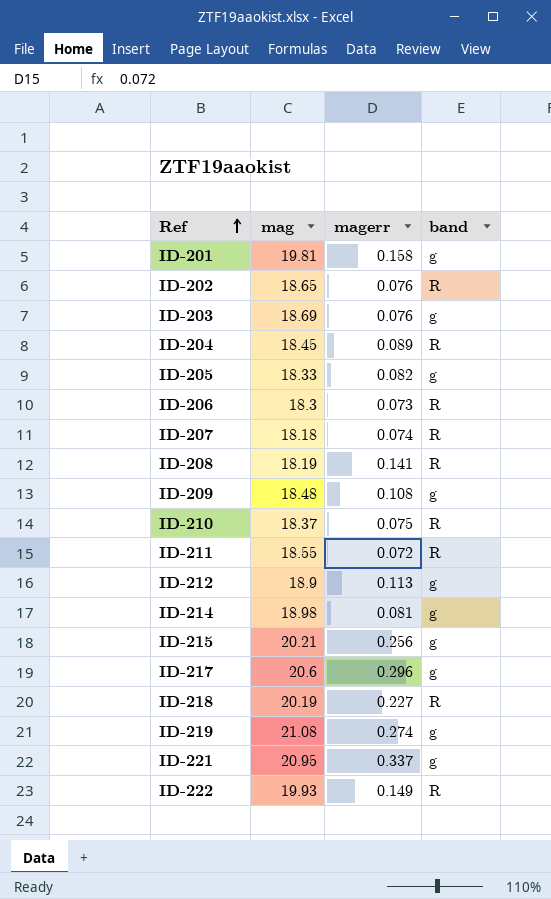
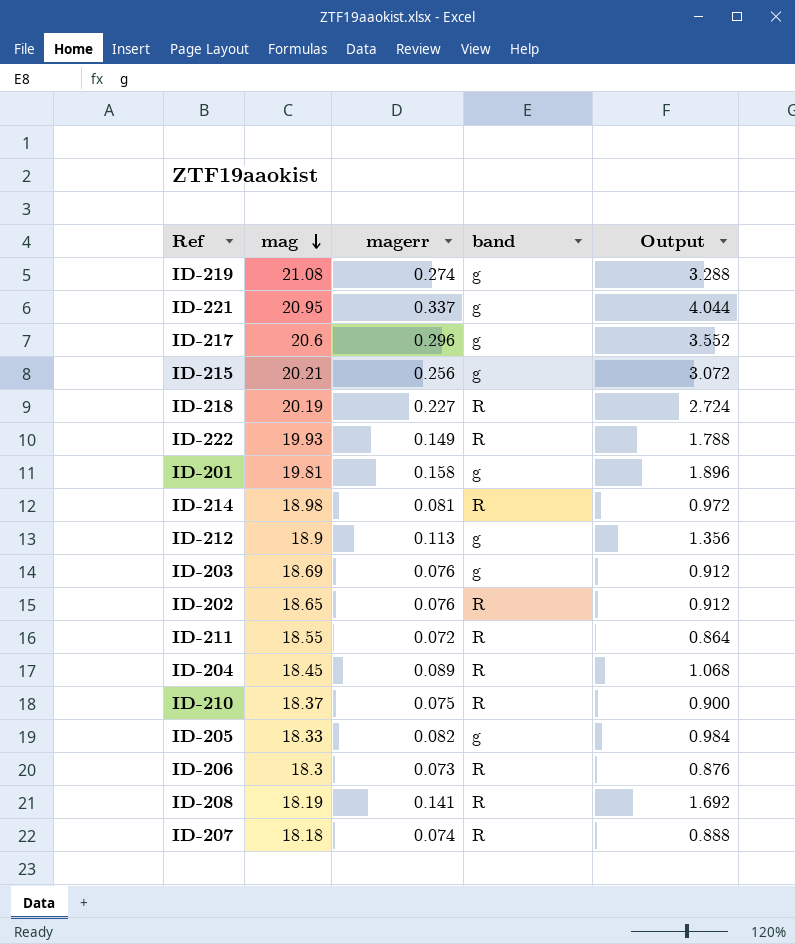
row order: Ref ascending -> mag descending
column Output | formula: none -> [magerr] * 12
row ID-209: 18.48 | 0.108 | g -> none
ID-214 | band: g -> R

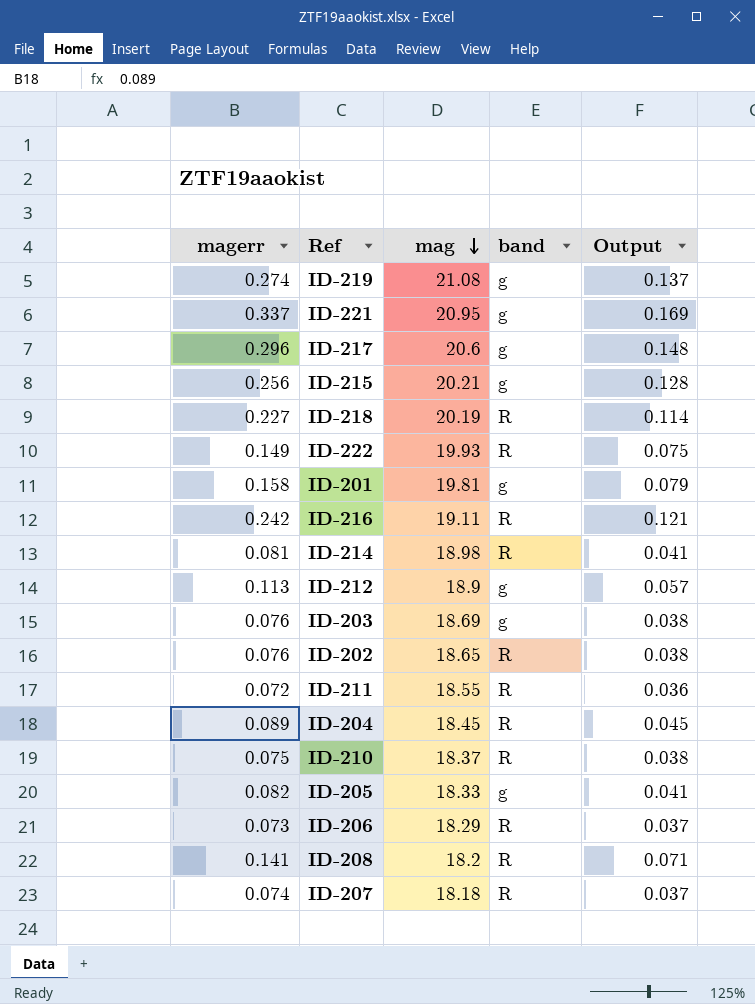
column magerr | position: 3 -> 1
column Output | formula: [magerr] * 12 -> [magerr] * 0.5
row ID-216: none -> 0.242 | 19.11 | R | 0.121
ID-206 | mag: 18.3 -> 18.29
ID-208 | mag: 18.19 -> 18.2

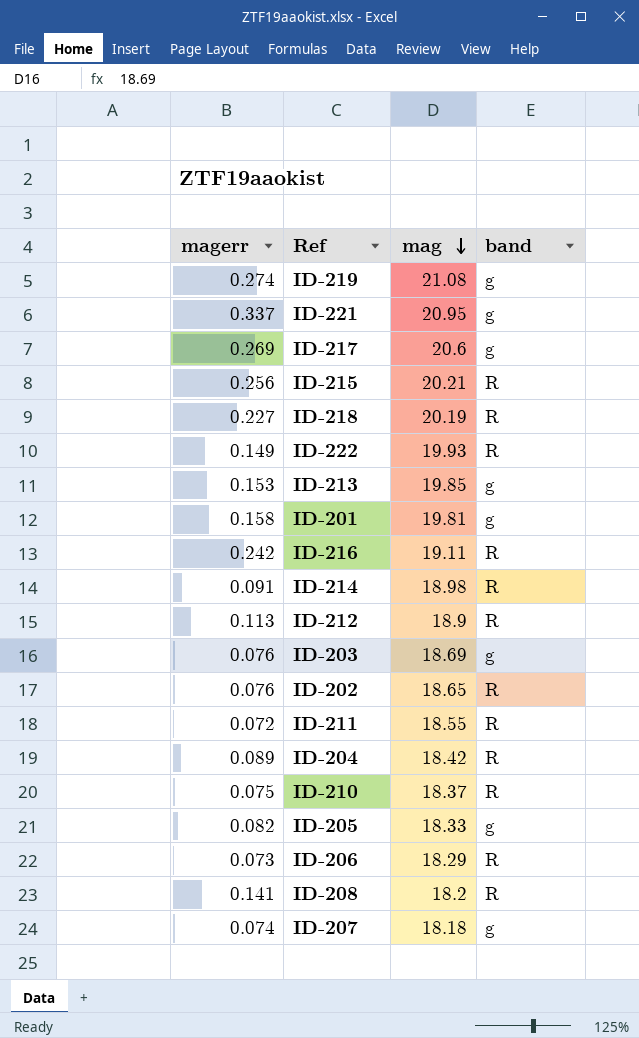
column Output | formula: [magerr] * 0.5 -> none
ID-217 | magerr: 0.296 -> 0.269
ID-215 | band: g -> R
row ID-213: none -> 0.153 | 19.85 | g
ID-214 | magerr: 0.081 -> 0.091
ID-212 | band: g -> R
ID-204 | mag: 18.45 -> 18.42
ID-207 | band: R -> g

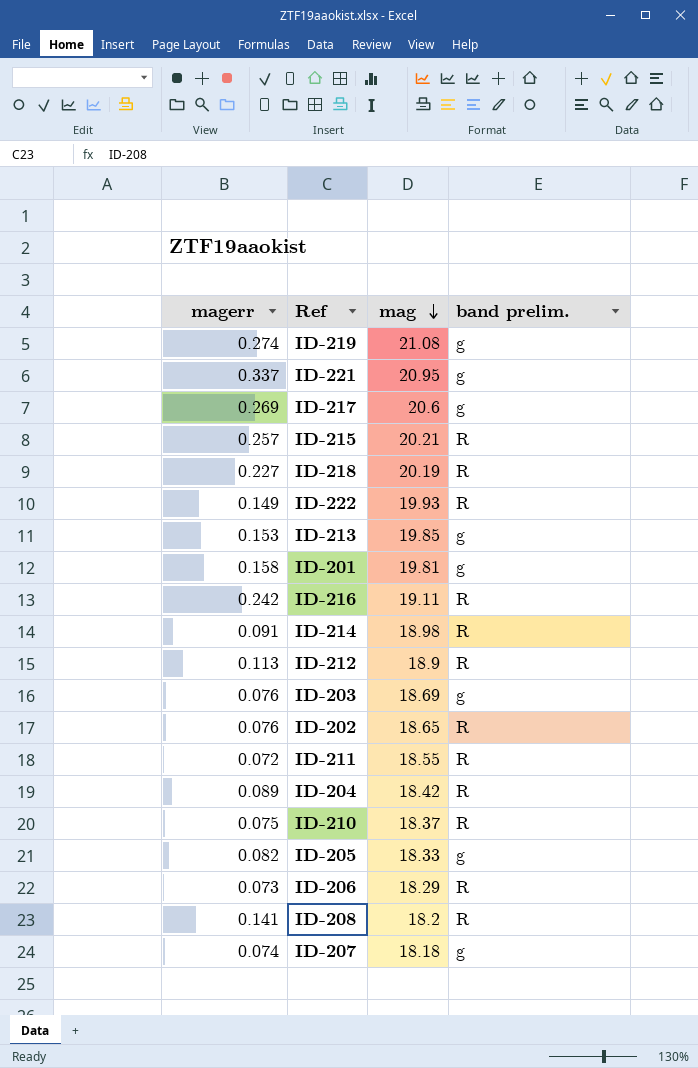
column name: band -> band prelim.
ID-215 | magerr: 0.256 -> 0.257

